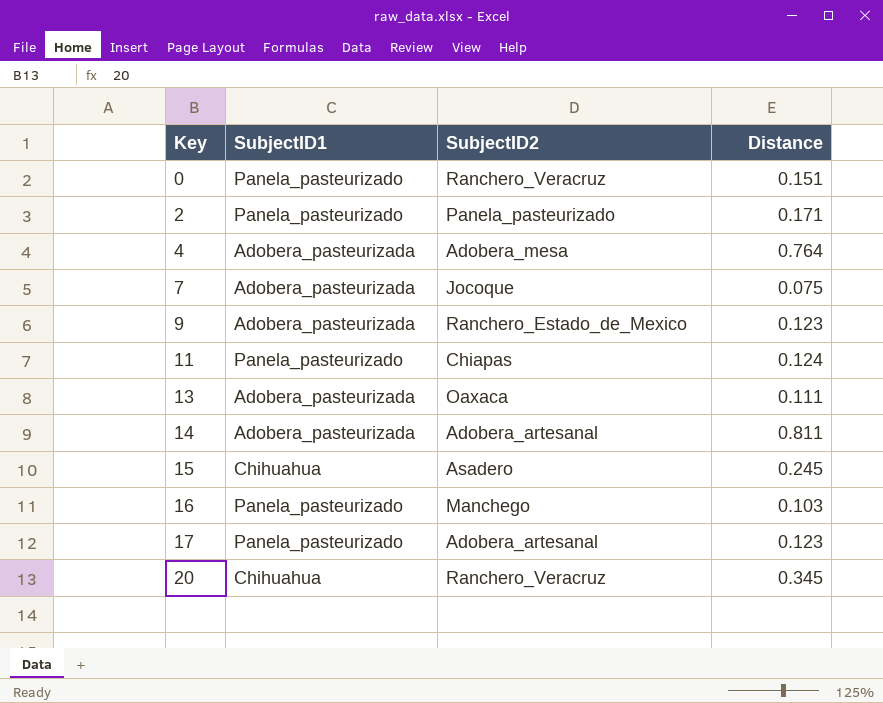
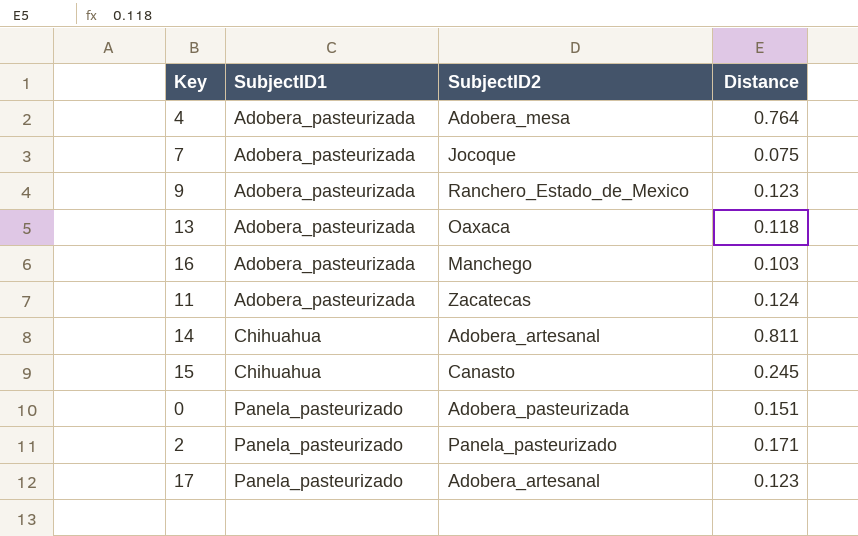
row order: Key ascending -> SubjectID1 ascending
row 20: Chihuahua | Ranchero_Veracruz | 0.345 -> none
13 | Distance: 0.111 -> 0.118
16 | SubjectID1: Panela_pasteurizado -> Adobera_pasteurizada
11 | SubjectID1: Panela_pasteurizado -> Adobera_pasteurizada
11 | SubjectID2: Chiapas -> Zacatecas
14 | SubjectID1: Adobera_pasteurizada -> Chihuahua
15 | SubjectID2: Asadero -> Canasto
0 | SubjectID2: Ranchero_Veracruz -> Adobera_pasteurizada

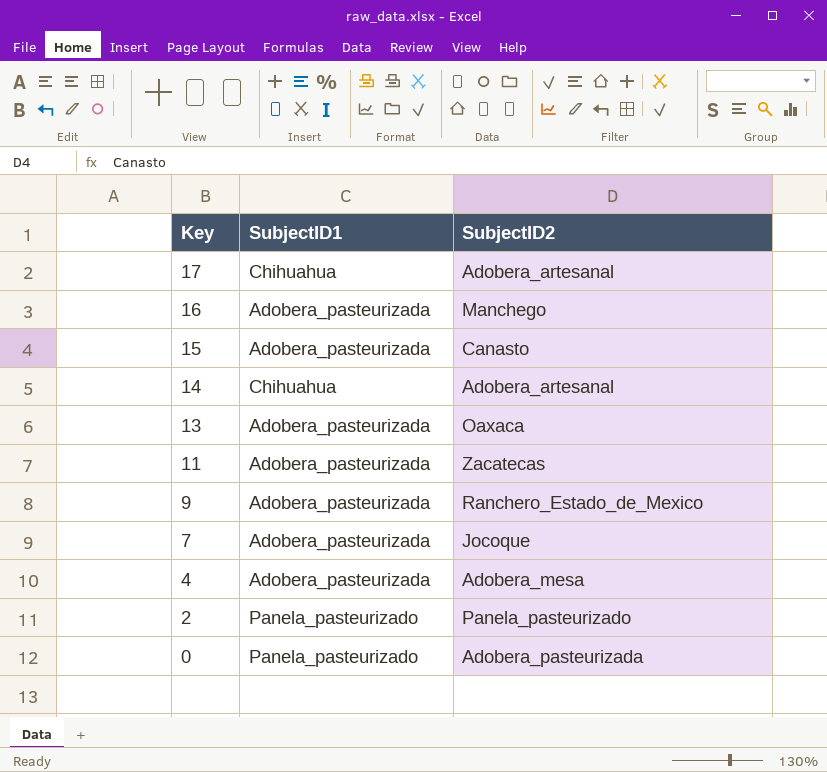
row order: SubjectID1 ascending -> Key descending
column Distance | position: 4 -> none
17 | SubjectID1: Panela_pasteurizado -> Chihuahua
15 | SubjectID1: Chihuahua -> Adobera_pasteurizada

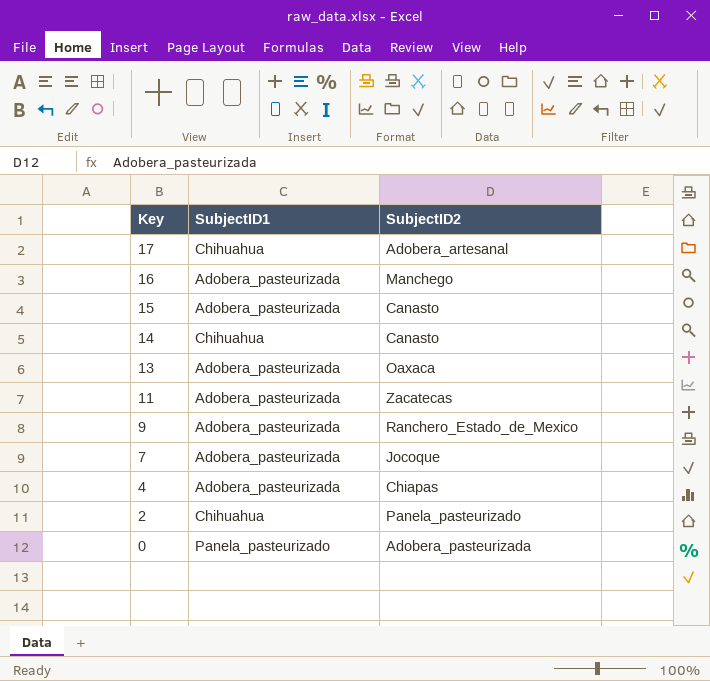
14 | SubjectID2: Adobera_artesanal -> Canasto
4 | SubjectID2: Adobera_mesa -> Chiapas
2 | SubjectID1: Panela_pasteurizado -> Chihuahua

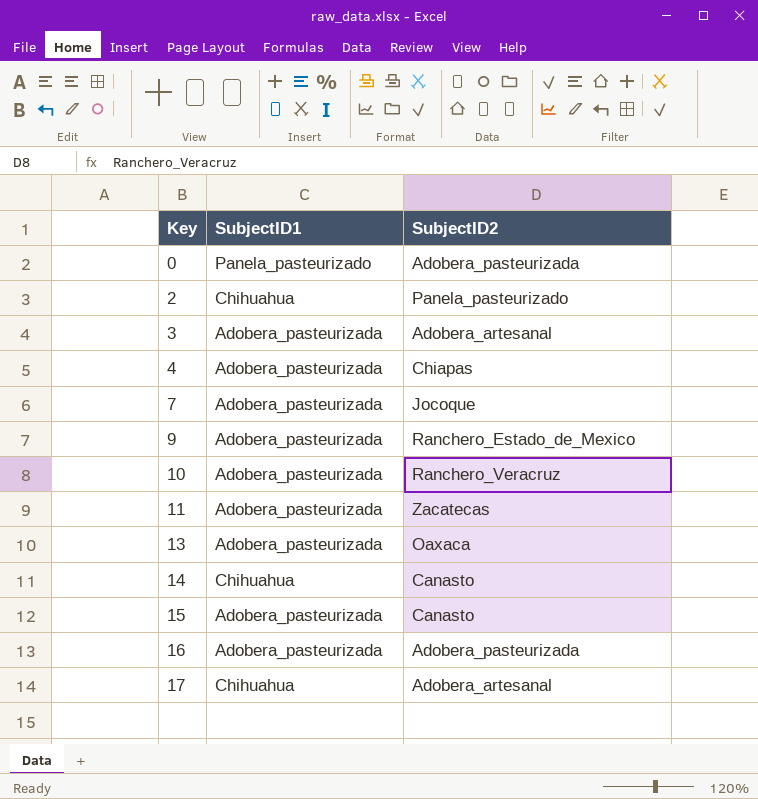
row order: Key descending -> Key ascending
row 3: none -> Adobera_pasteurizada | Adobera_artesanal
row 10: none -> Adobera_pasteurizada | Ranchero_Veracruz
16 | SubjectID2: Manchego -> Adobera_pasteurizada

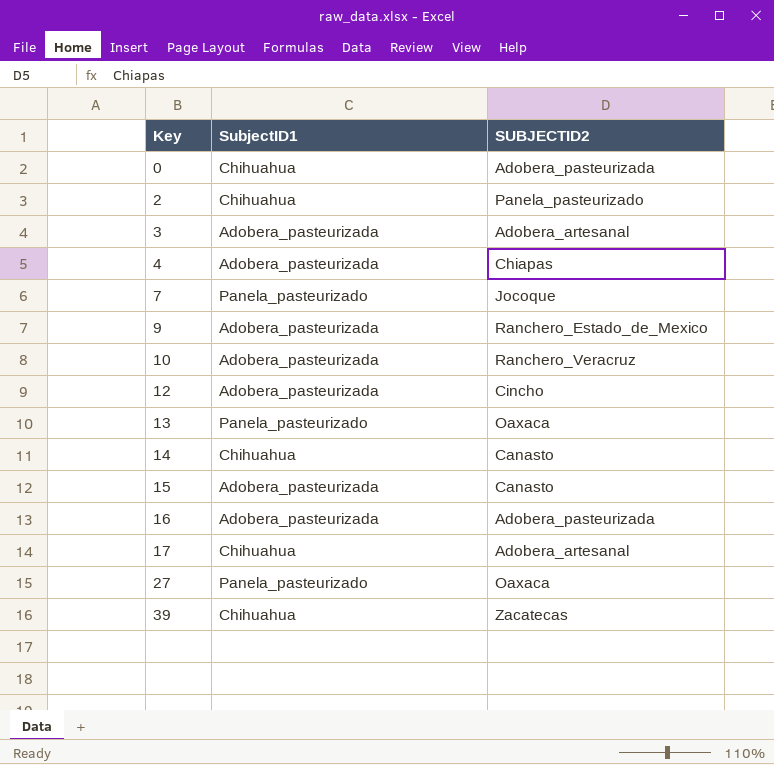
column name: SubjectID2 -> SUBJECTID2
row 11: Adobera_pasteurizada | Zacatecas -> none
0 | SubjectID1: Panela_pasteurizado -> Chihuahua
7 | SubjectID1: Adobera_pasteurizada -> Panela_pasteurizado
row 12: none -> Adobera_pasteurizada | Cincho
13 | SubjectID1: Adobera_pasteurizada -> Panela_pasteurizado
row 27: none -> Panela_pasteurizado | Oaxaca
row 39: none -> Chihuahua | Zacatecas

